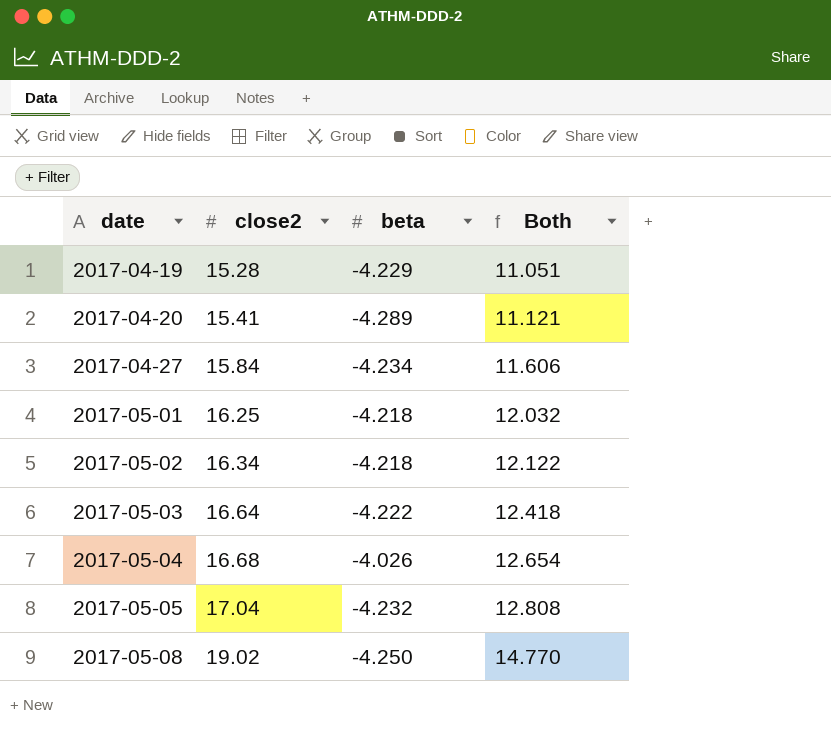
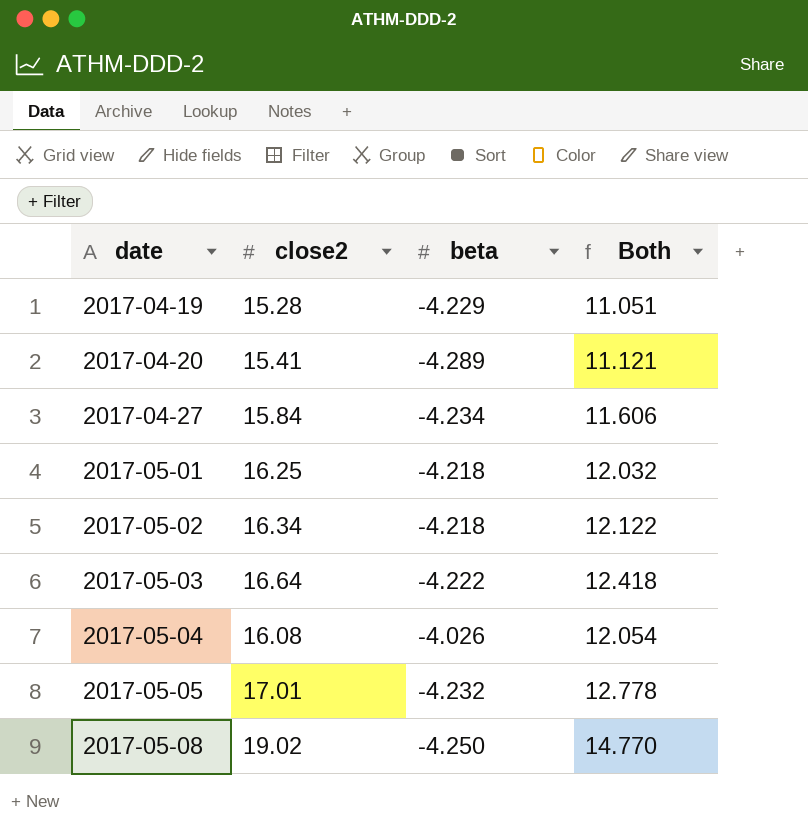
2017-05-04 | close2: 16.68 -> 16.08
2017-05-04 | Both: 12.654 -> 12.054
2017-05-05 | close2: 17.04 -> 17.01
2017-05-05 | Both: 12.808 -> 12.778

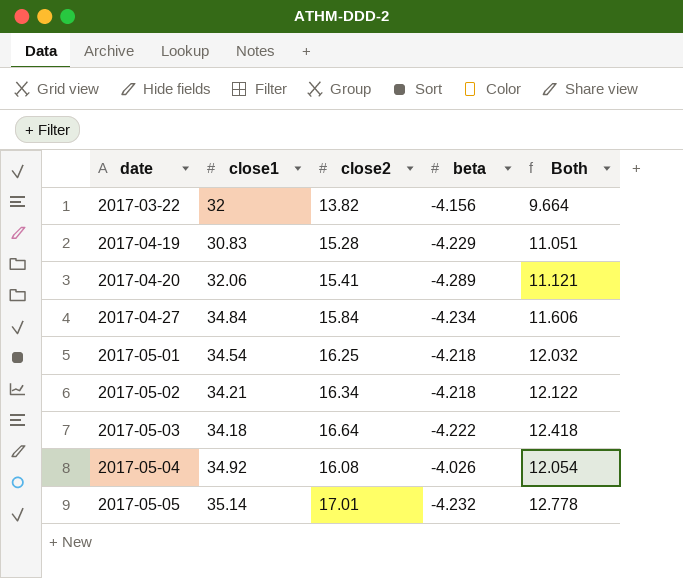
column close1 | position: none -> 2
row 2017-05-08: 19.02 | -4.250 | 14.770 -> none
row 2017-03-22: none -> 32 | 13.82 | -4.156 | 9.664

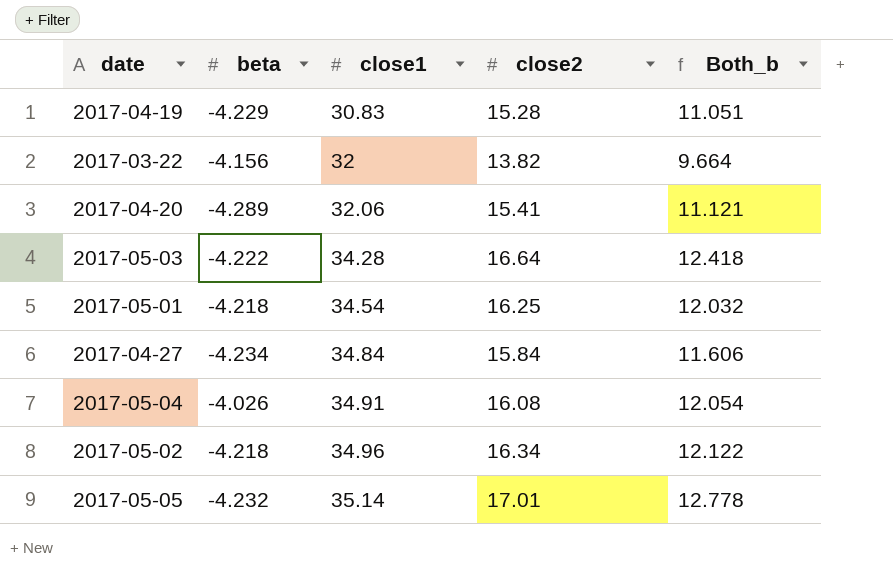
row order: date ascending -> close1 ascending
column beta | position: 4 -> 2
column name: Both -> Both_b
2017-05-03 | close1: 34.18 -> 34.28
2017-05-04 | close1: 34.92 -> 34.91
2017-05-02 | close1: 34.21 -> 34.96

